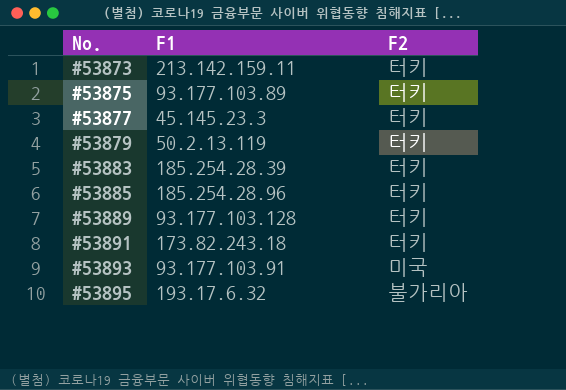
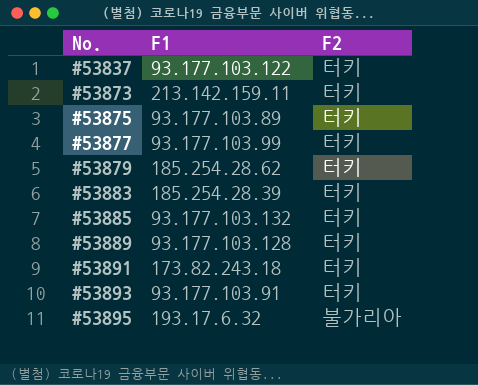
row #53837: none -> 93.177.103.122 | 터키
#53877 | F1: 45.145.23.3 -> 93.177.103.99
#53879 | F1: 50.2.13.119 -> 185.254.28.62
#53885 | F1: 185.254.28.96 -> 93.177.103.132
#53893 | F2: 미국 -> 터키

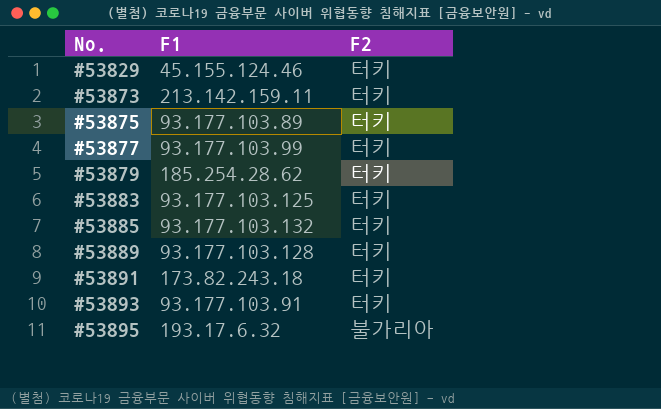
row #53837: 93.177.103.122 | 터키 -> none
row #53829: none -> 45.155.124.46 | 터키
#53883 | F1: 185.254.28.39 -> 93.177.103.125

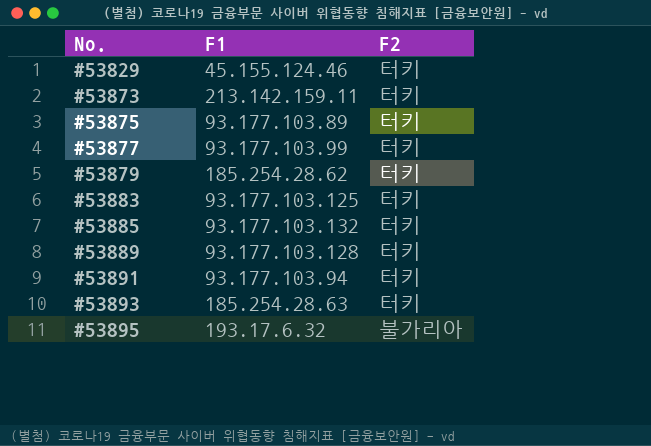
#53891 | F1: 173.82.243.18 -> 93.177.103.94
#53893 | F1: 93.177.103.91 -> 185.254.28.63

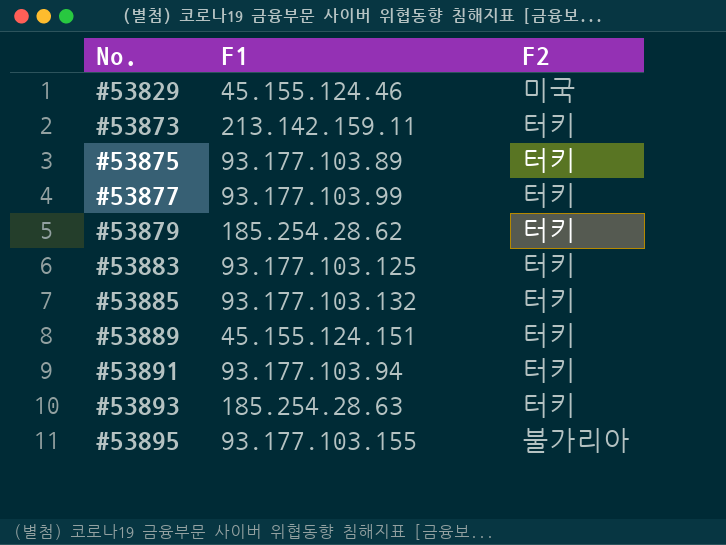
#53829 | F2: 터키 -> 미국
#53889 | F1: 93.177.103.128 -> 45.155.124.151
#53895 | F1: 193.17.6.32 -> 93.177.103.155

